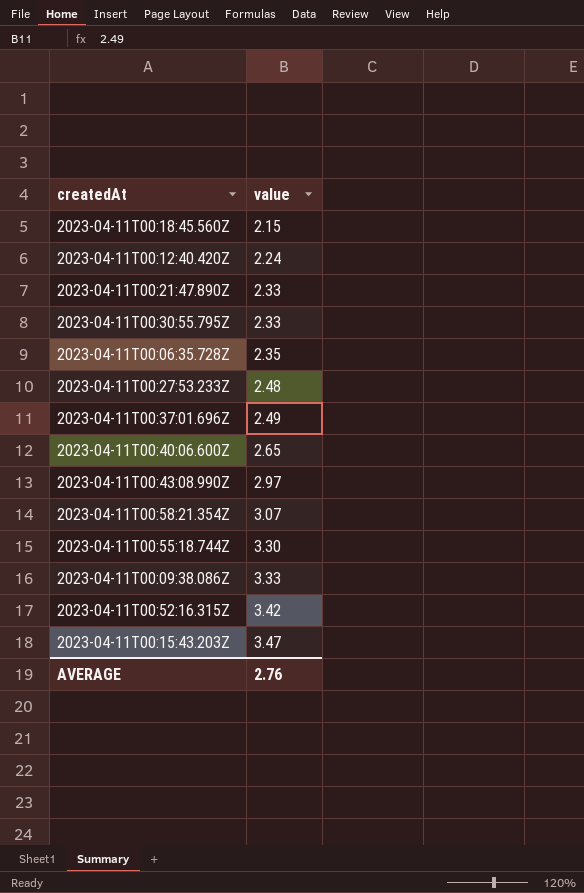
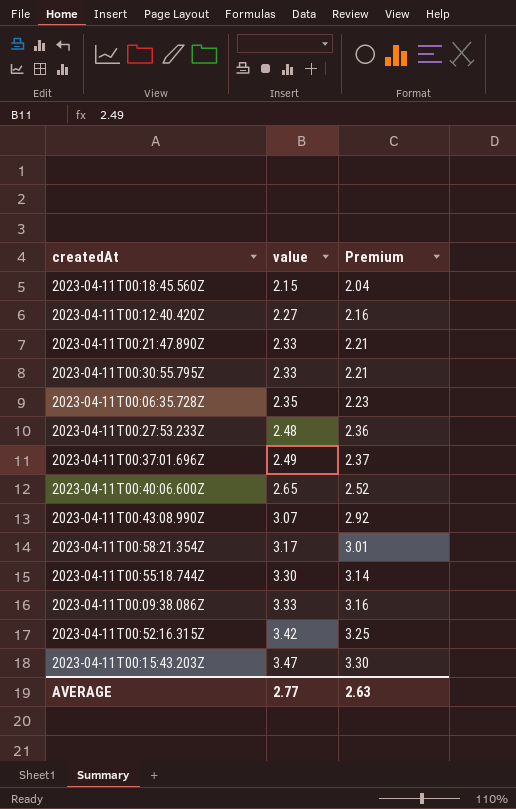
column Premium | formula: none -> [value] * 0.95
2023-04-11T00:12:40.420Z | value: 2.24 -> 2.27
2023-04-11T00:43:08.990Z | value: 2.97 -> 3.07
2023-04-11T00:58:21.354Z | value: 3.07 -> 3.17
AVERAGE | value: 2.76 -> 2.77

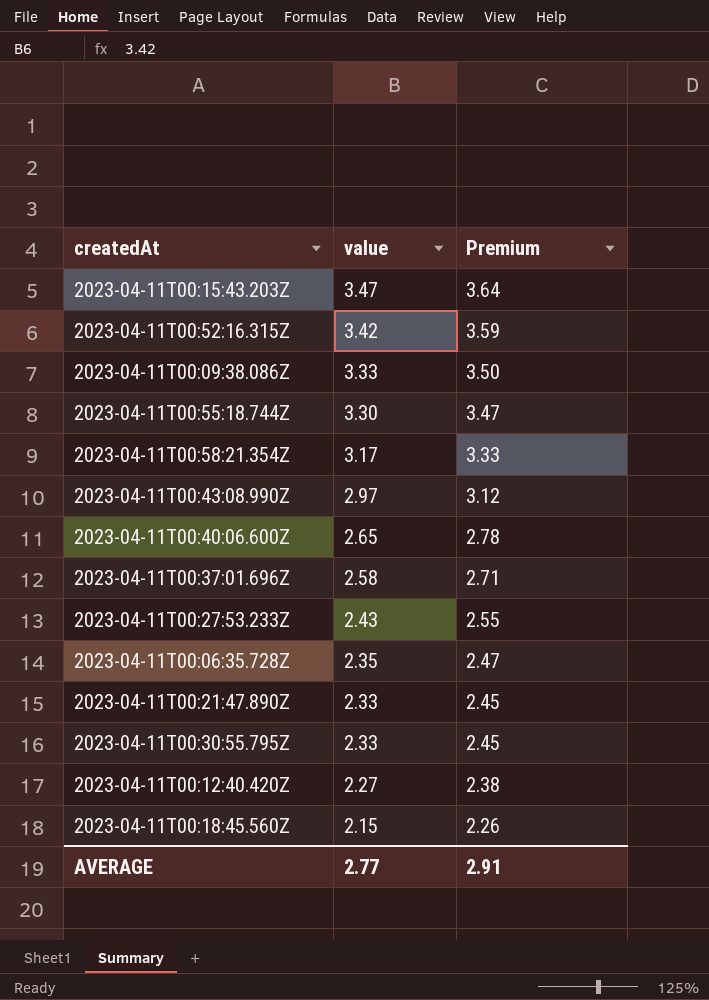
row order: value ascending -> value descending
column Premium | formula: [value] * 0.95 -> [value] * 1.05
2023-04-11T00:43:08.990Z | value: 3.07 -> 2.97
2023-04-11T00:37:01.696Z | value: 2.49 -> 2.58
2023-04-11T00:27:53.233Z | value: 2.48 -> 2.43
AVERAGE | Premium: 2.63 -> 2.91

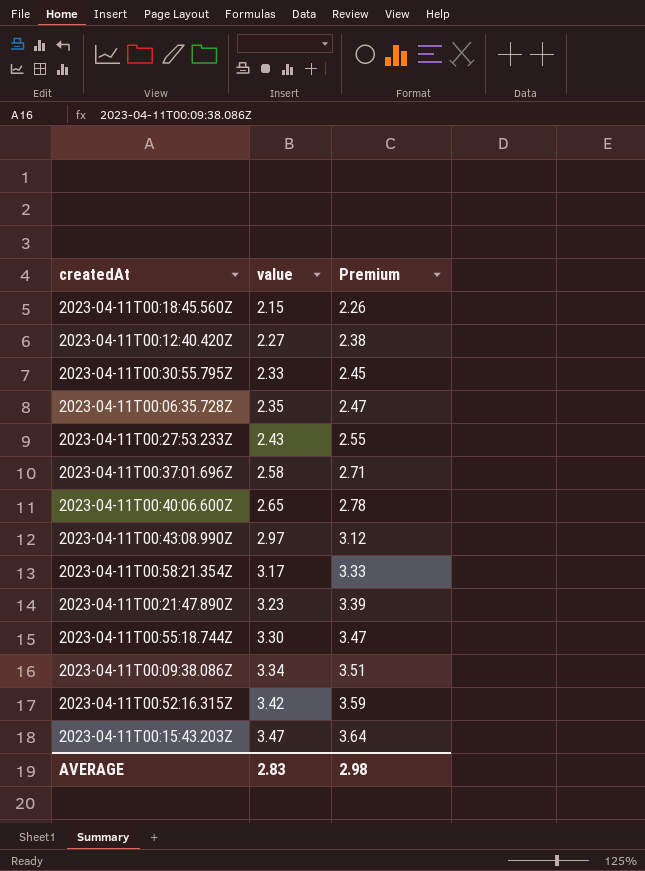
row order: value descending -> value ascending
2023-04-11T00:21:47.890Z | value: 2.33 -> 3.23
2023-04-11T00:21:47.890Z | Premium: 2.45 -> 3.39
2023-04-11T00:09:38.086Z | value: 3.33 -> 3.34
2023-04-11T00:09:38.086Z | Premium: 3.50 -> 3.51
AVERAGE | value: 2.77 -> 2.83
AVERAGE | Premium: 2.91 -> 2.98

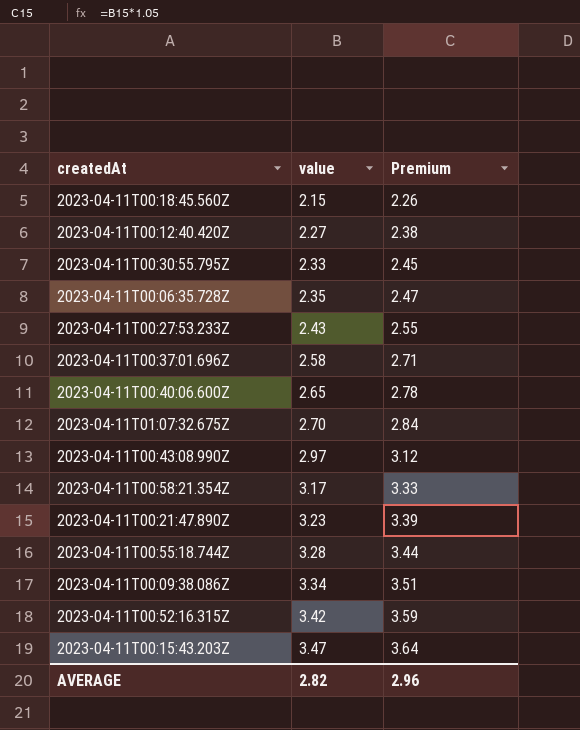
row 2023-04-11T01:07:32.675Z: none -> 2.70 | 2.84
2023-04-11T00:55:18.744Z | value: 3.30 -> 3.28
2023-04-11T00:55:18.744Z | Premium: 3.47 -> 3.44
AVERAGE | value: 2.83 -> 2.82
AVERAGE | Premium: 2.98 -> 2.96

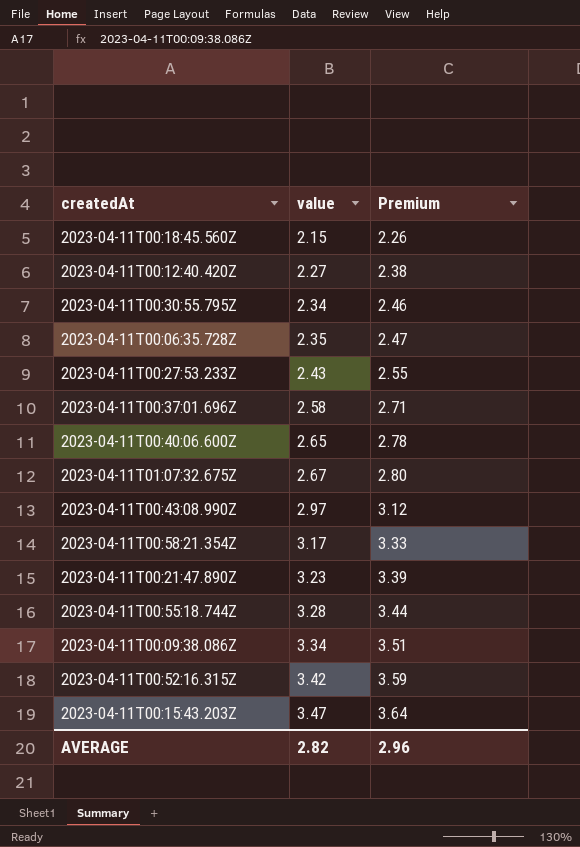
2023-04-11T00:30:55.795Z | value: 2.33 -> 2.34
2023-04-11T00:30:55.795Z | Premium: 2.45 -> 2.46
2023-04-11T01:07:32.675Z | value: 2.70 -> 2.67
2023-04-11T01:07:32.675Z | Premium: 2.84 -> 2.80

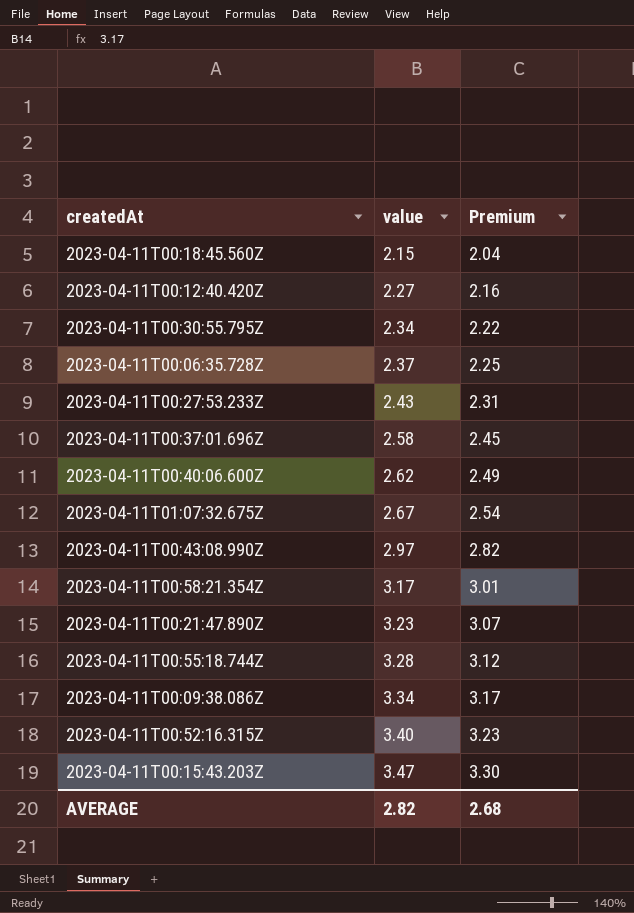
column Premium | formula: [value] * 1.05 -> [value] * 0.95
2023-04-11T00:06:35.728Z | value: 2.35 -> 2.37
2023-04-11T00:40:06.600Z | value: 2.65 -> 2.62
2023-04-11T00:52:16.315Z | value: 3.42 -> 3.40
AVERAGE | Premium: 2.96 -> 2.68

